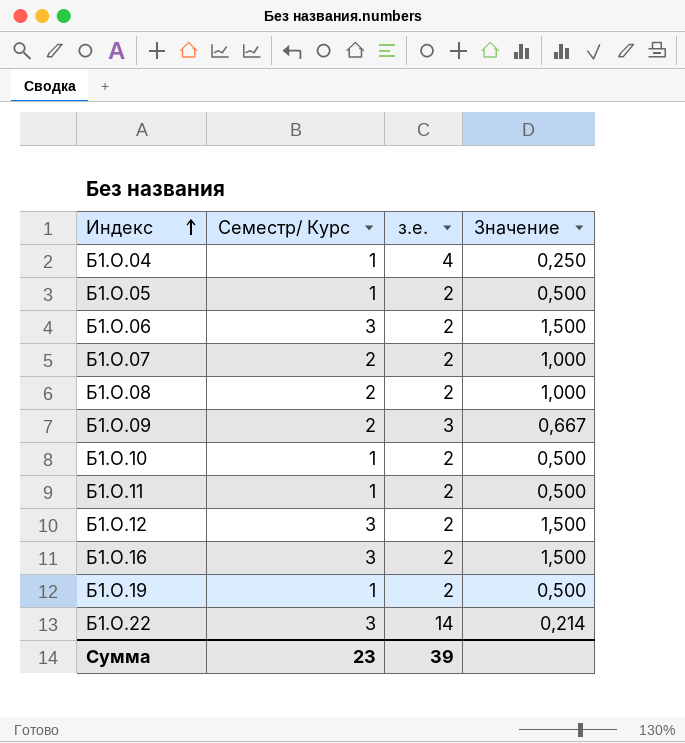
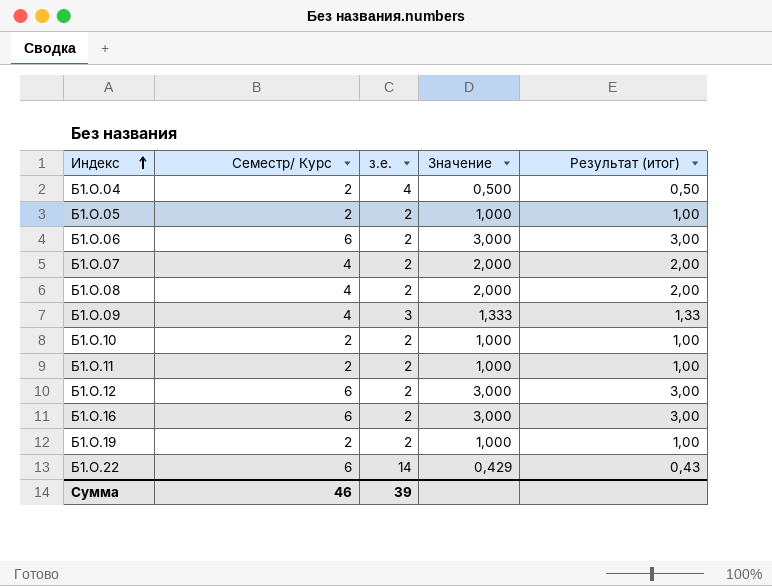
column Результат (итог) | formula: none -> [Семестр/ Курс] / [з.е.]
Б1.О.04 | Семестр/ Курс: 1 -> 2
Б1.О.04 | Значение: 0,250 -> 0,500
Б1.О.05 | Семестр/ Курс: 1 -> 2
Б1.О.05 | Значение: 0,500 -> 1,000
Б1.О.06 | Семестр/ Курс: 3 -> 6
Б1.О.06 | Значение: 1,500 -> 3,000
Б1.О.07 | Семестр/ Курс: 2 -> 4
Б1.О.07 | Значение: 1,000 -> 2,000
Б1.О.08 | Семестр/ Курс: 2 -> 4
Б1.О.08 | Значение: 1,000 -> 2,000
Б1.О.09 | Семестр/ Курс: 2 -> 4
Б1.О.09 | Значение: 0,667 -> 1,333
Б1.О.10 | Семестр/ Курс: 1 -> 2
Б1.О.10 | Значение: 0,500 -> 1,000
Б1.О.11 | Семестр/ Курс: 1 -> 2
Б1.О.11 | Значение: 0,500 -> 1,000
Б1.О.12 | Семестр/ Курс: 3 -> 6
Б1.О.12 | Значение: 1,500 -> 3,000
Б1.О.16 | Семестр/ Курс: 3 -> 6
Б1.О.16 | Значение: 1,500 -> 3,000
Б1.О.19 | Семестр/ Курс: 1 -> 2
Б1.О.19 | Значение: 0,500 -> 1,000
Б1.О.22 | Семестр/ Курс: 3 -> 6
Б1.О.22 | Значение: 0,214 -> 0,429
Сумма | Семестр/ Курс: 23 -> 46

